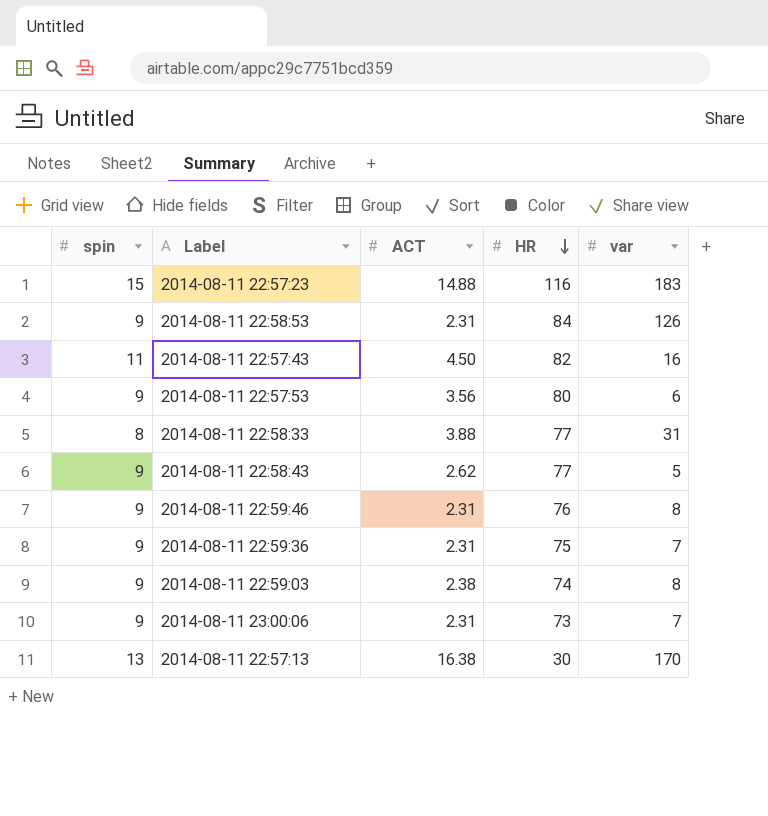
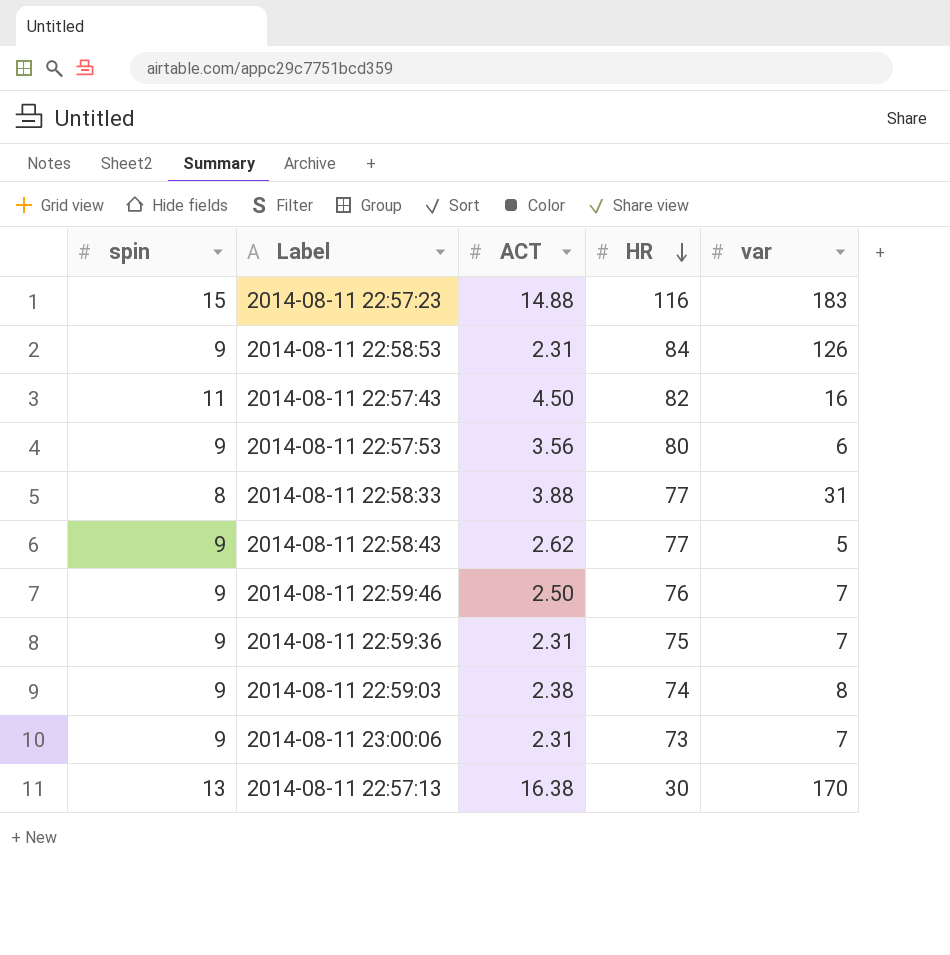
2014-08-11 22:59:46 | ACT: 2.31 -> 2.50
2014-08-11 22:59:46 | var: 8 -> 7

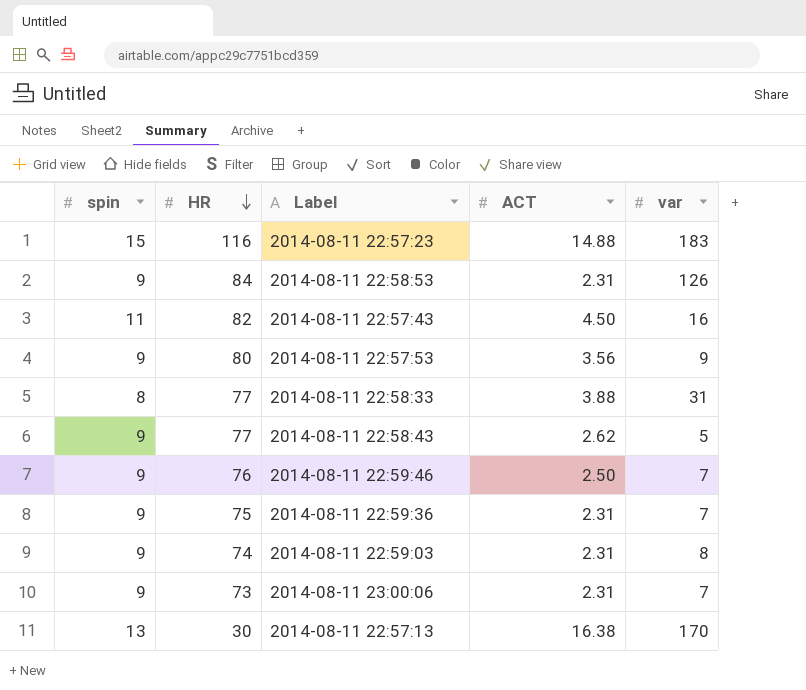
column HR | position: 4 -> 2
2014-08-11 22:57:53 | var: 6 -> 9
2014-08-11 22:59:03 | ACT: 2.38 -> 2.31

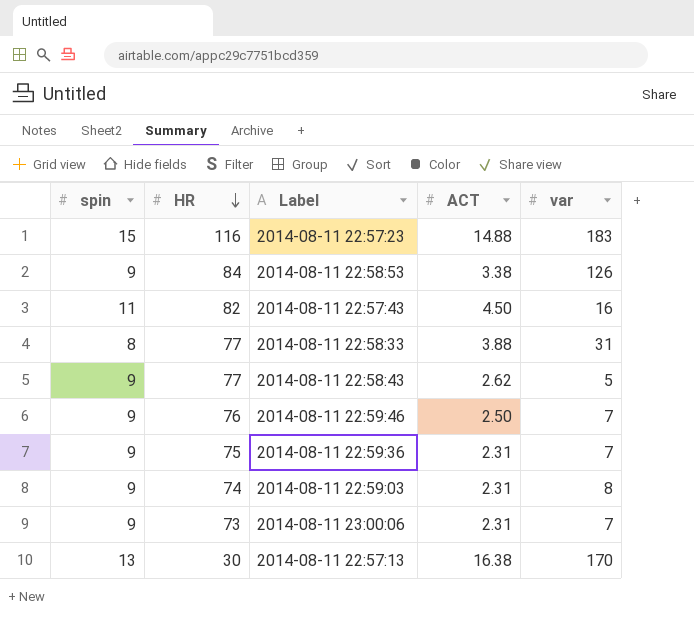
row 2014-08-11 22:57:53: 9 | 80 | 3.56 | 9 -> none
2014-08-11 22:58:53 | ACT: 2.31 -> 3.38

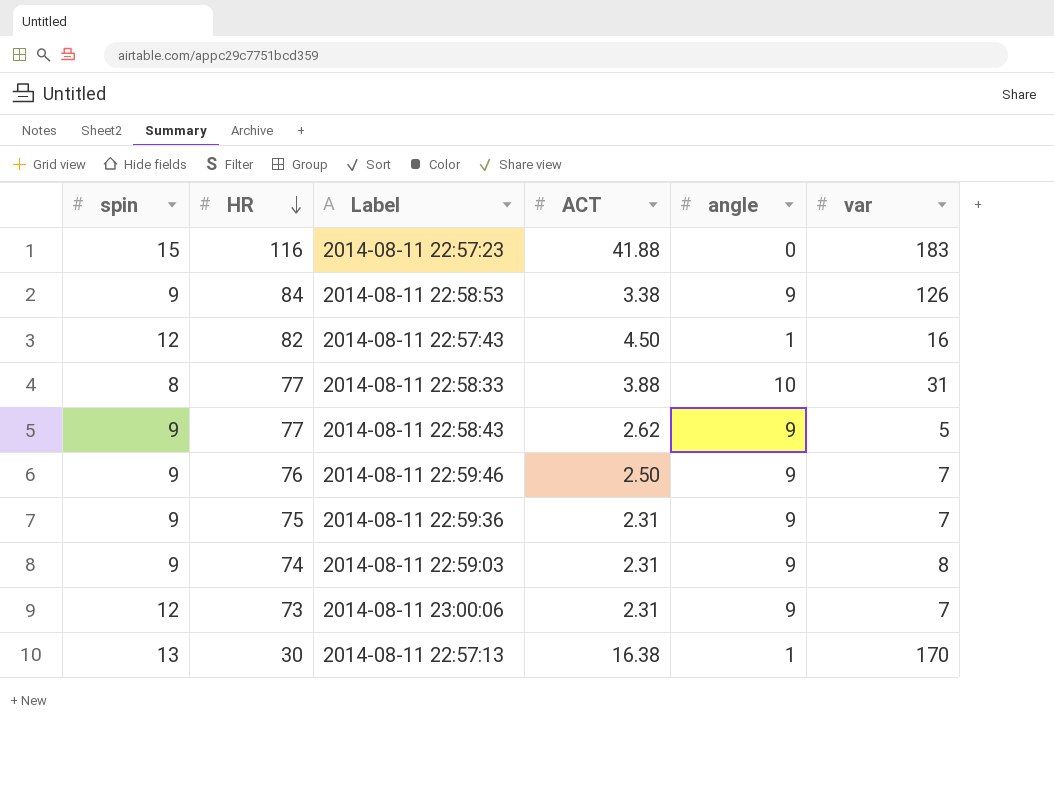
column angle | position: none -> 5
2014-08-11 22:57:23 | ACT: 14.88 -> 41.88
2014-08-11 22:57:43 | spin: 11 -> 12
2014-08-11 23:00:06 | spin: 9 -> 12

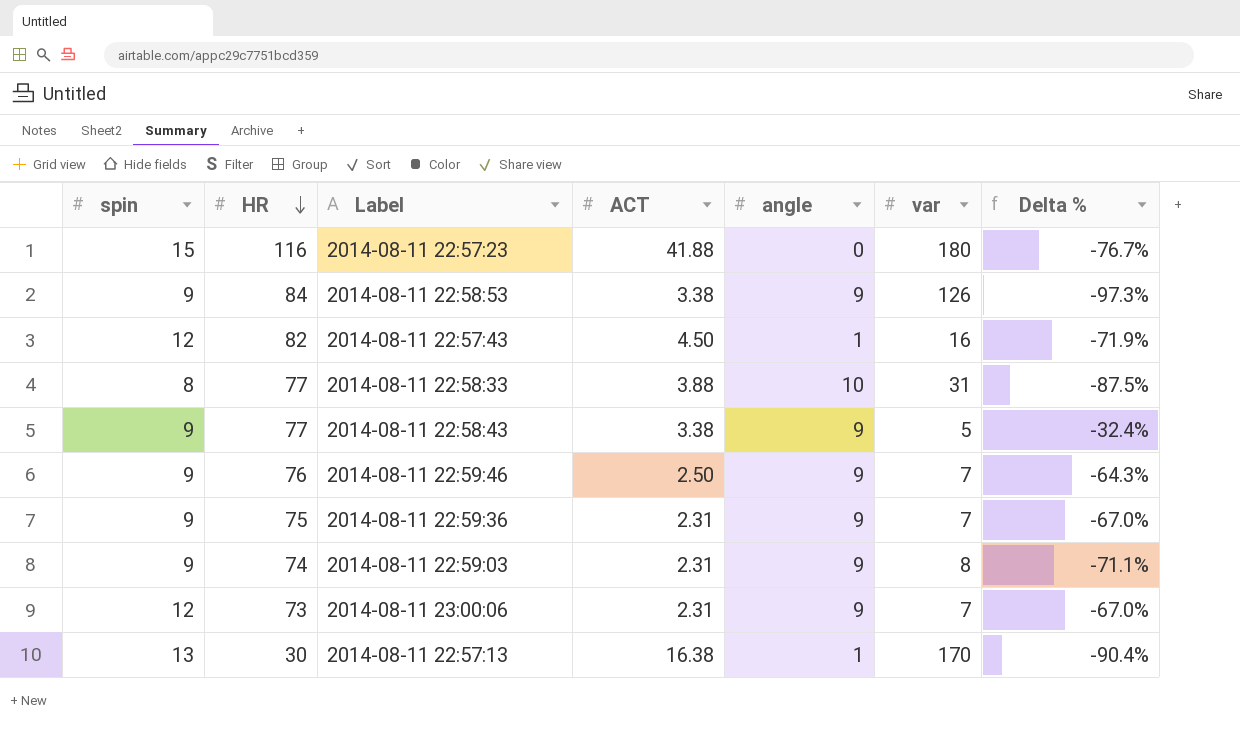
column Delta % | formula: none -> ([ACT] - [var]) / [var]
2014-08-11 22:57:23 | var: 183 -> 180
2014-08-11 22:58:43 | ACT: 2.62 -> 3.38

